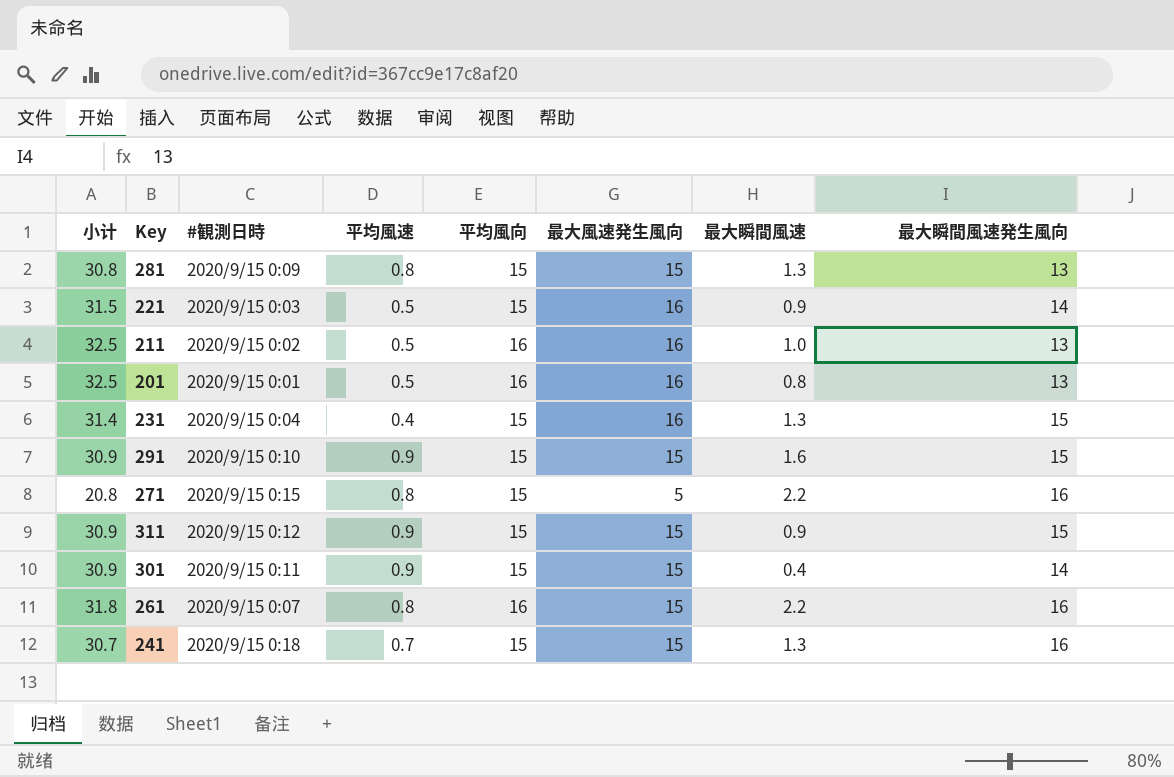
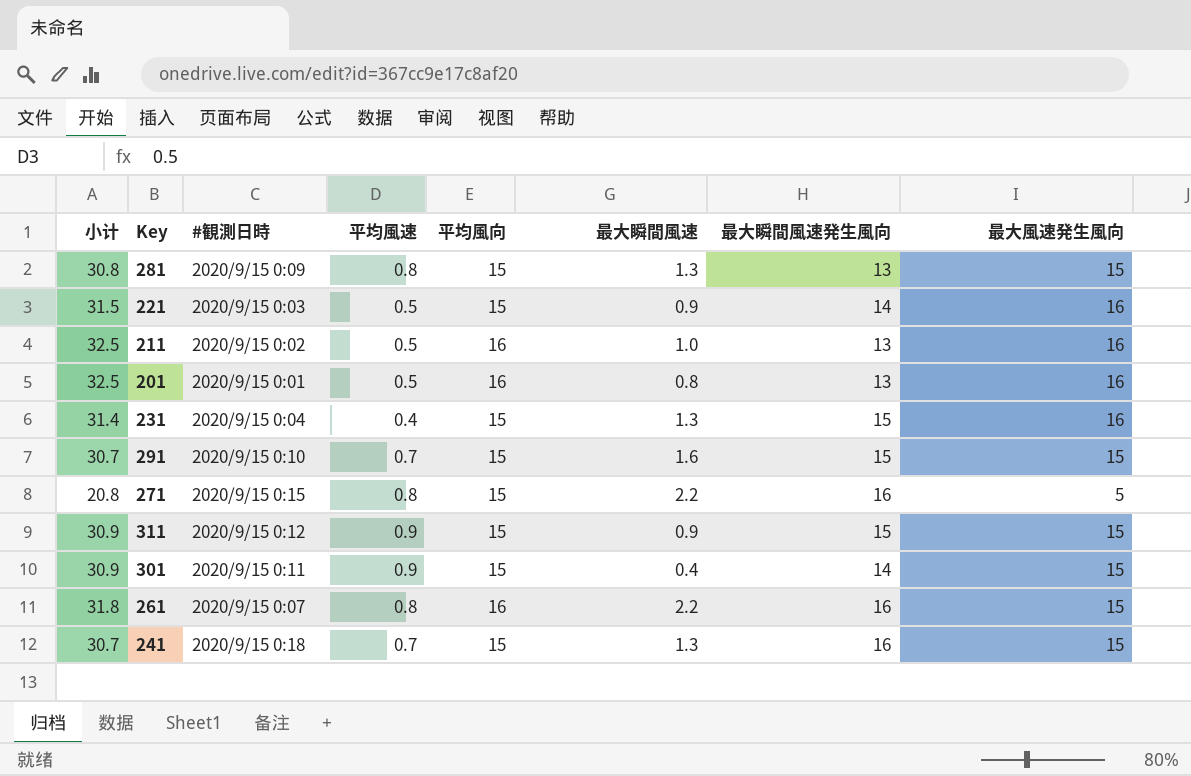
column 最大風速発生風向 | position: 6 -> 8
291 | 小计: 30.9 -> 30.7
291 | 平均風速: 0.9 -> 0.7

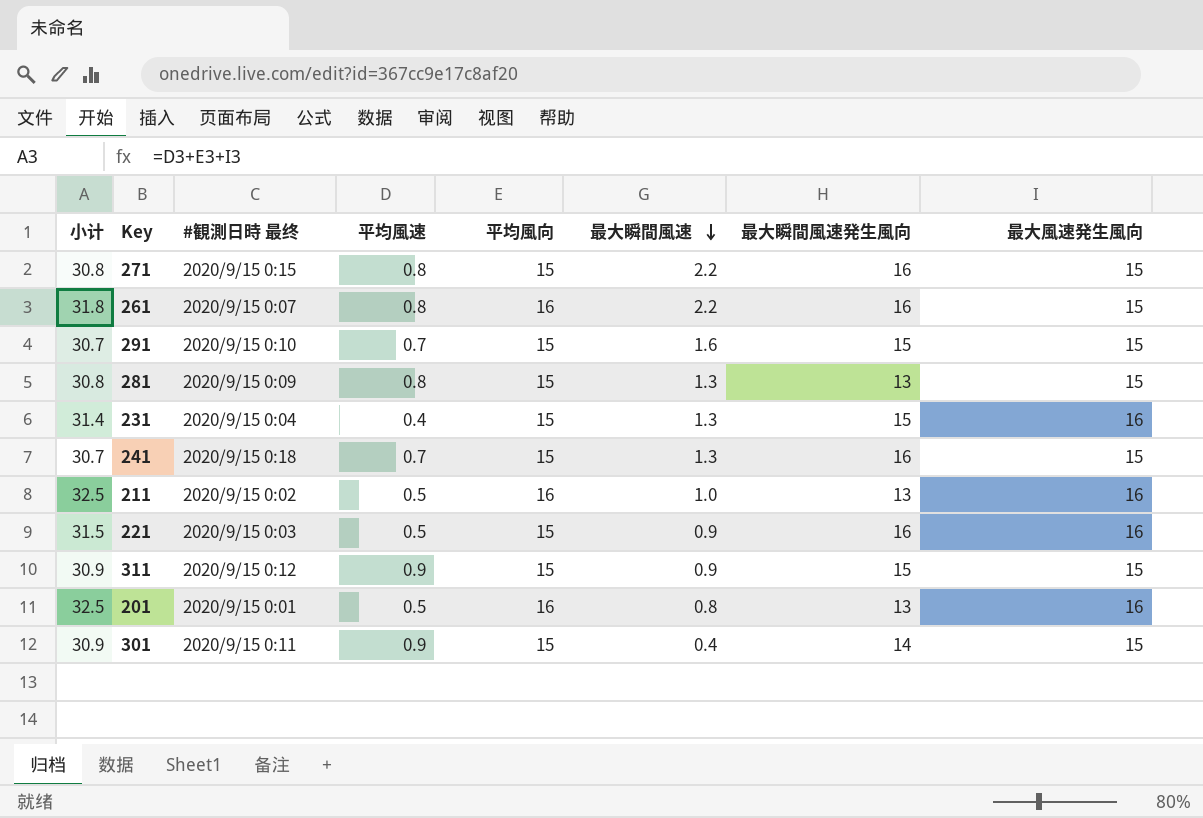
row order: none -> 最大瞬間風速 descending
column name: #観測日時 -> #観測日時 最终
271 | 小计: 20.8 -> 30.8
271 | 最大風速発生風向: 5 -> 15
221 | 最大瞬間風速発生風向: 14 -> 16

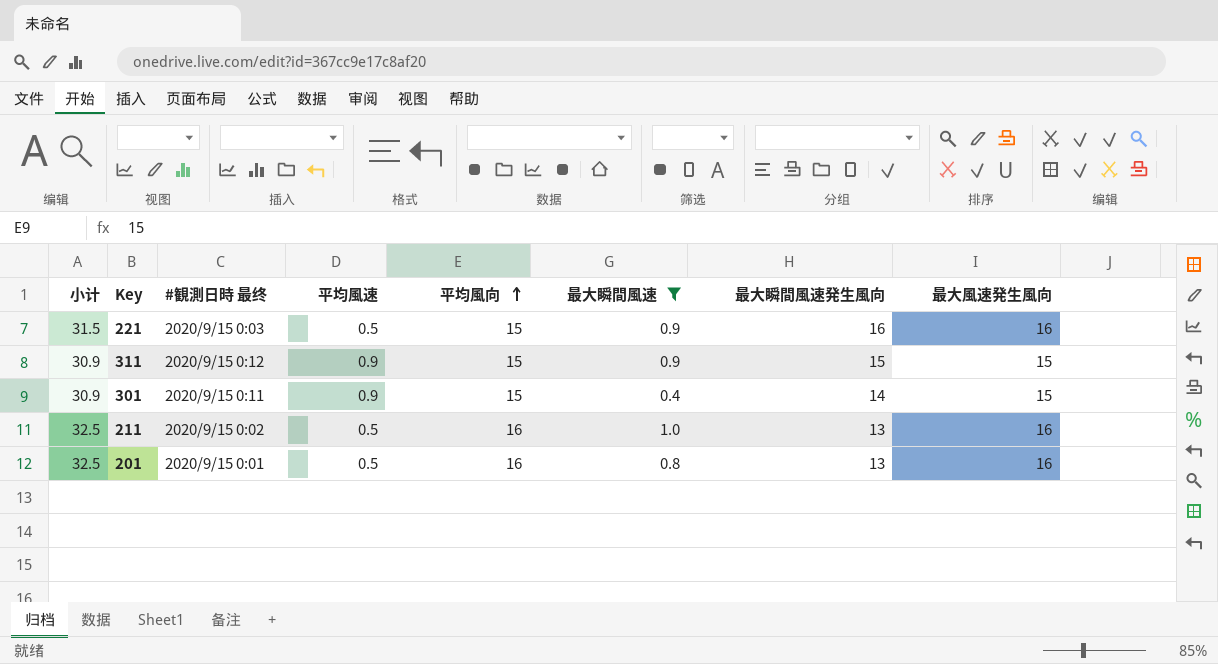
filter: none -> 最大瞬間風速 <= 1.0
row order: 最大瞬間風速 descending -> 平均風向 ascending

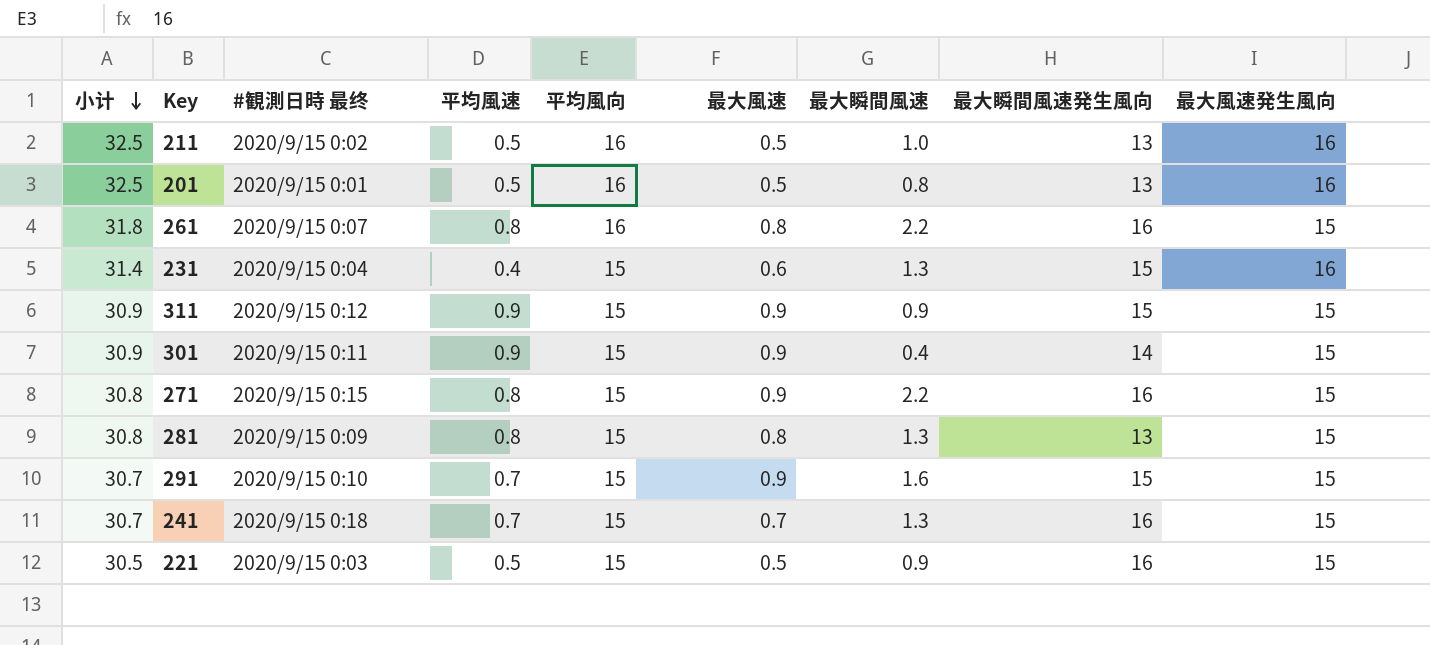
filter: 最大瞬間風速 <= 1.0 -> none
row order: 平均風向 ascending -> 小计 descending
column 最大風速 | position: none -> 6
221 | 小计: 31.5 -> 30.5
221 | 最大風速発生風向: 16 -> 15

